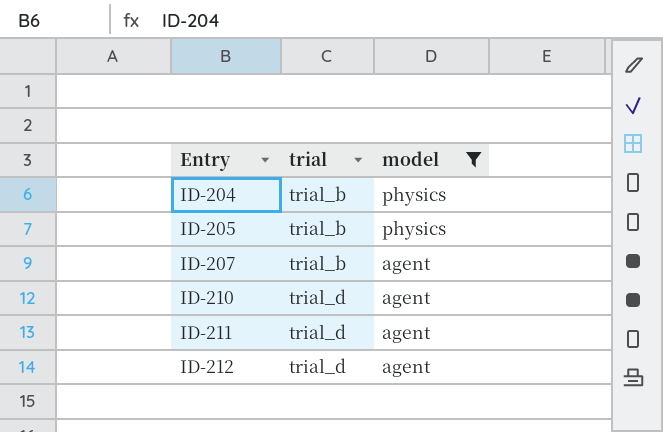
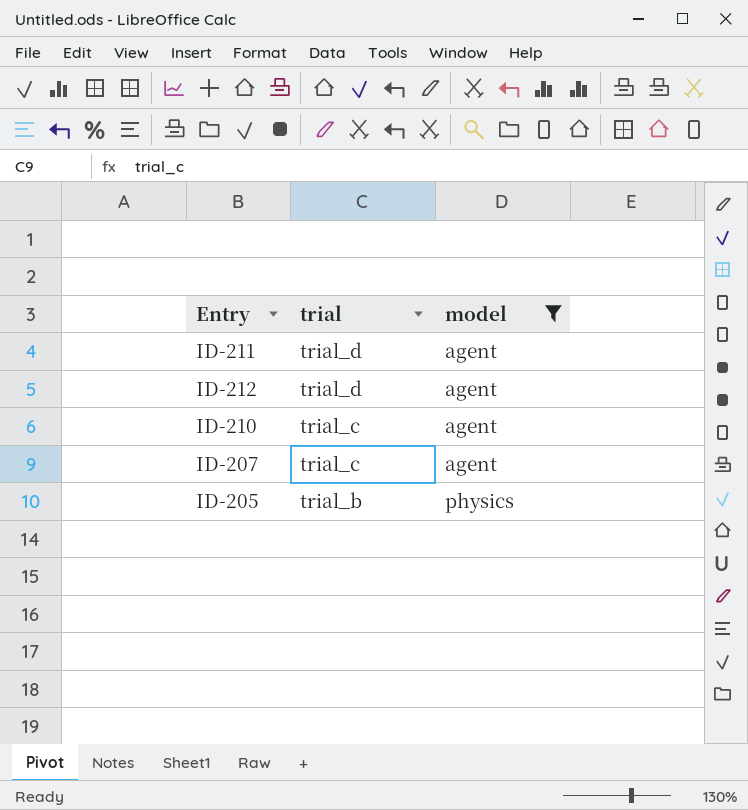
row order: Entry ascending -> trial descending
row ID-204: trial_b | physics -> none
ID-210 | trial: trial_d -> trial_c
ID-207 | trial: trial_b -> trial_c

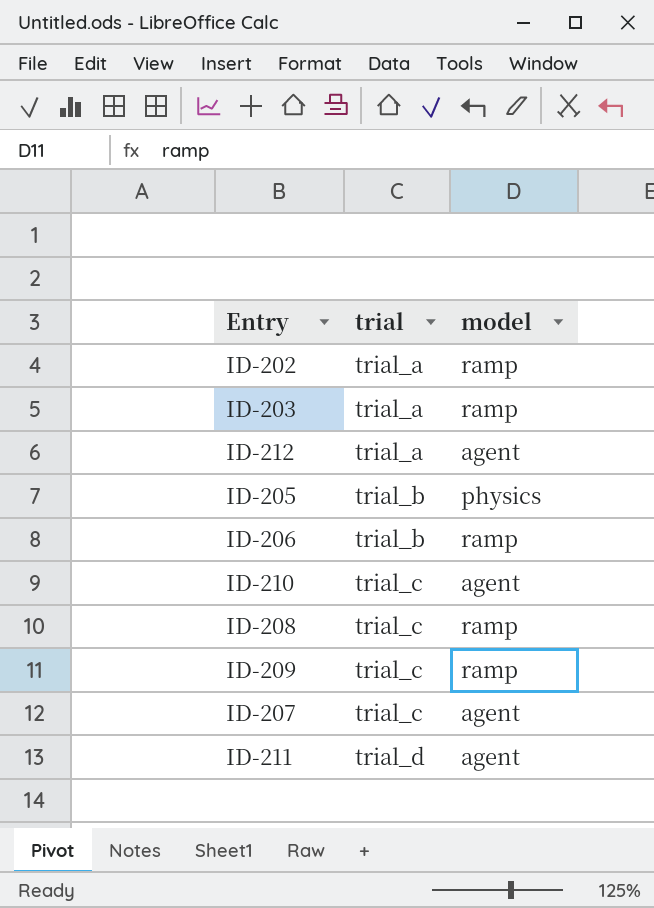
filter: model != ramp -> none
row order: trial descending -> trial ascending
ID-212 | trial: trial_d -> trial_a

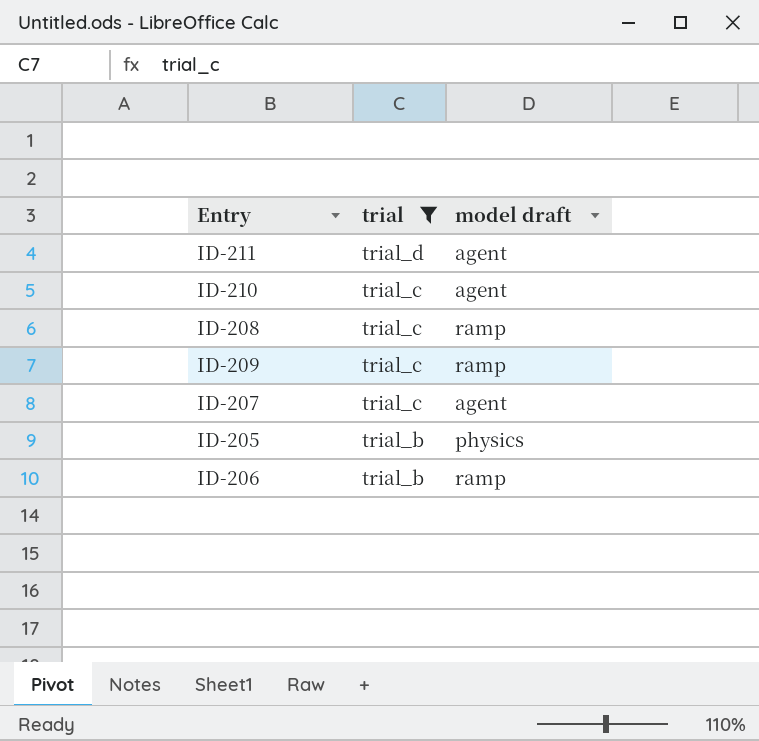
filter: none -> trial != trial_a
row order: trial ascending -> trial descending
column name: model -> model draft

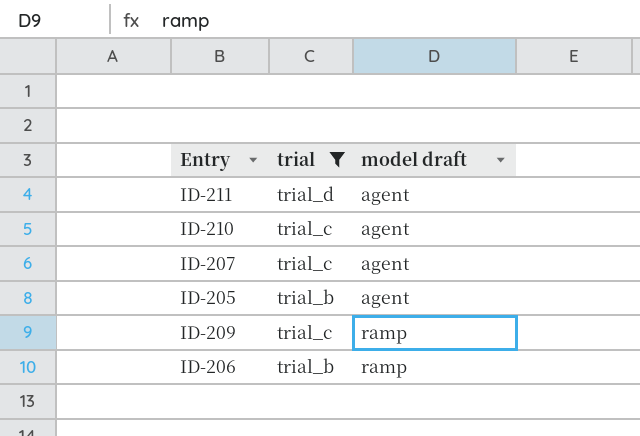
row order: trial descending -> model draft ascending
row ID-208: trial_c | ramp -> none
ID-205 | model draft: physics -> agent

